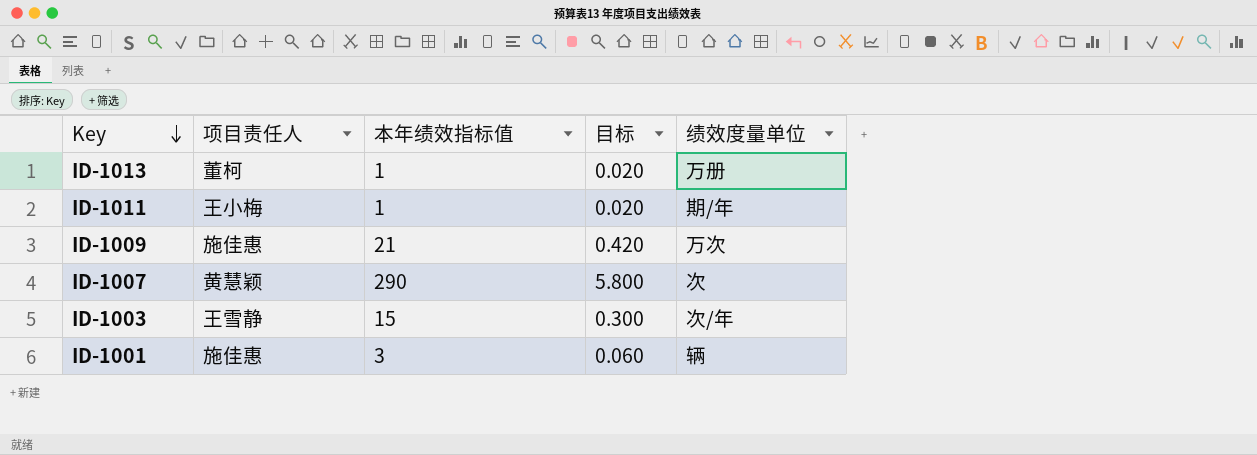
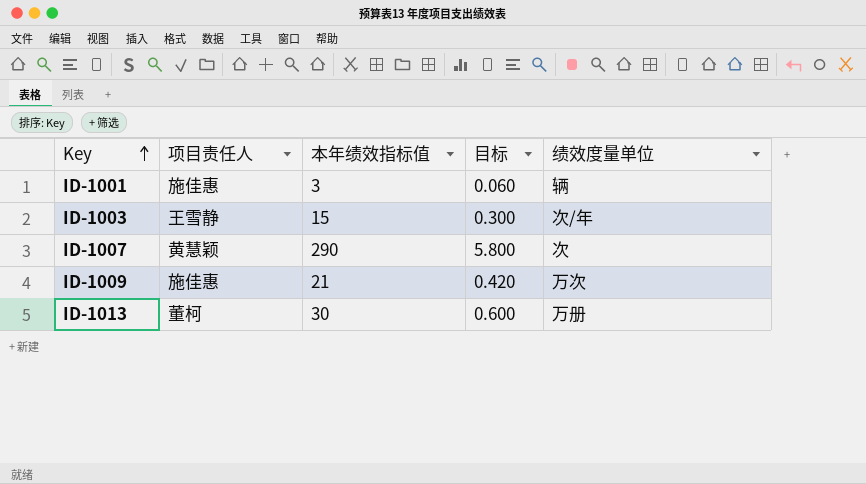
row order: Key descending -> Key ascending
row ID-1011: 王小梅 | 1 | 0.020 | 期/年 -> none
ID-1013 | 本年绩效指标值: 1 -> 30
ID-1013 | 目标: 0.020 -> 0.600

